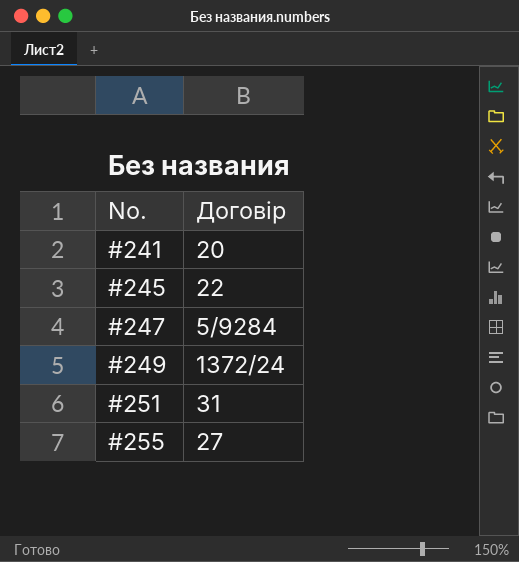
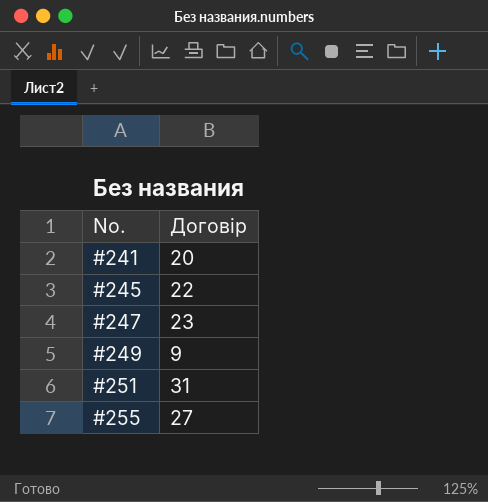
#247 | Договір: 5/9284 -> 23
#249 | Договір: 1372/24 -> 9

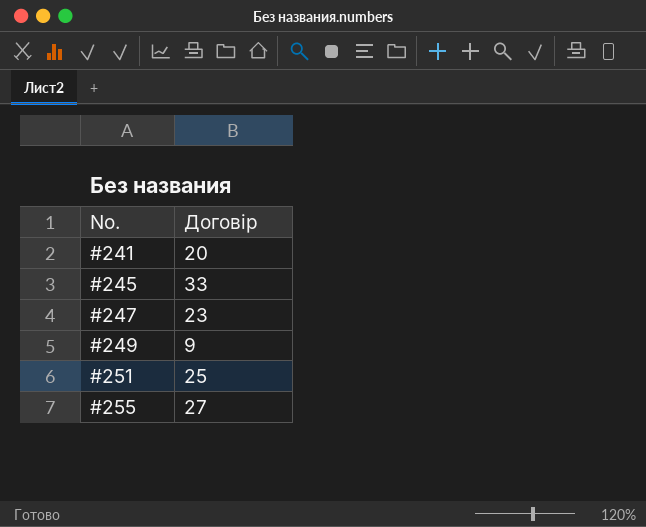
#245 | Договір: 22 -> 33
#251 | Договір: 31 -> 25

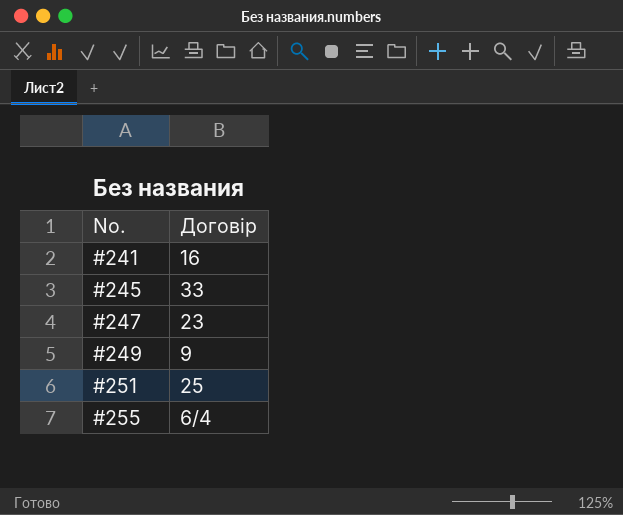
#241 | Договір: 20 -> 16
#255 | Договір: 27 -> 6/4

